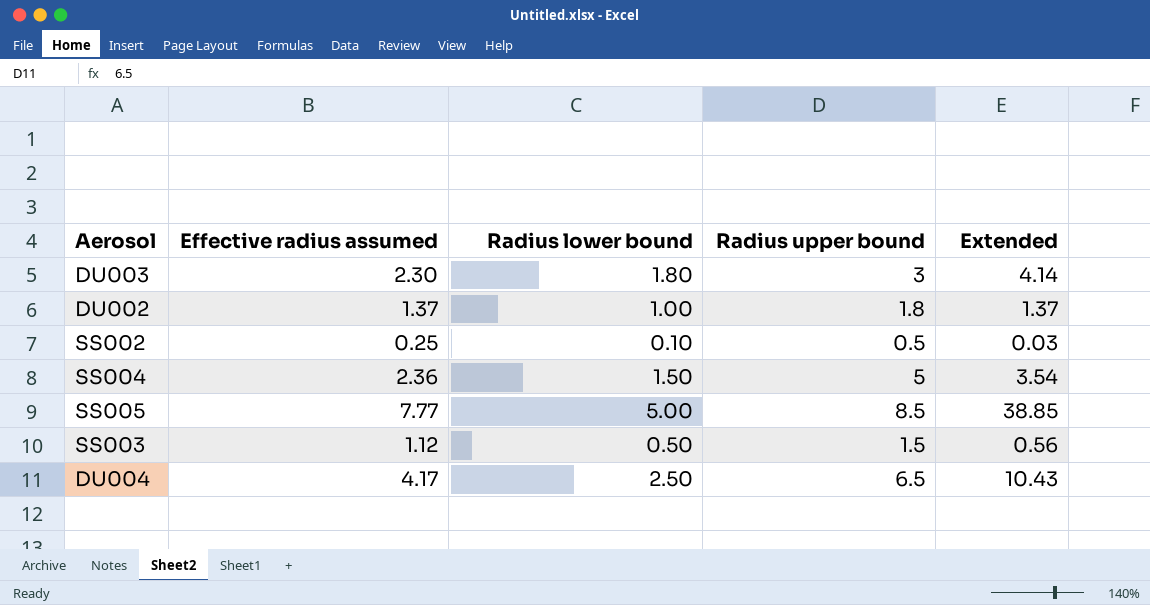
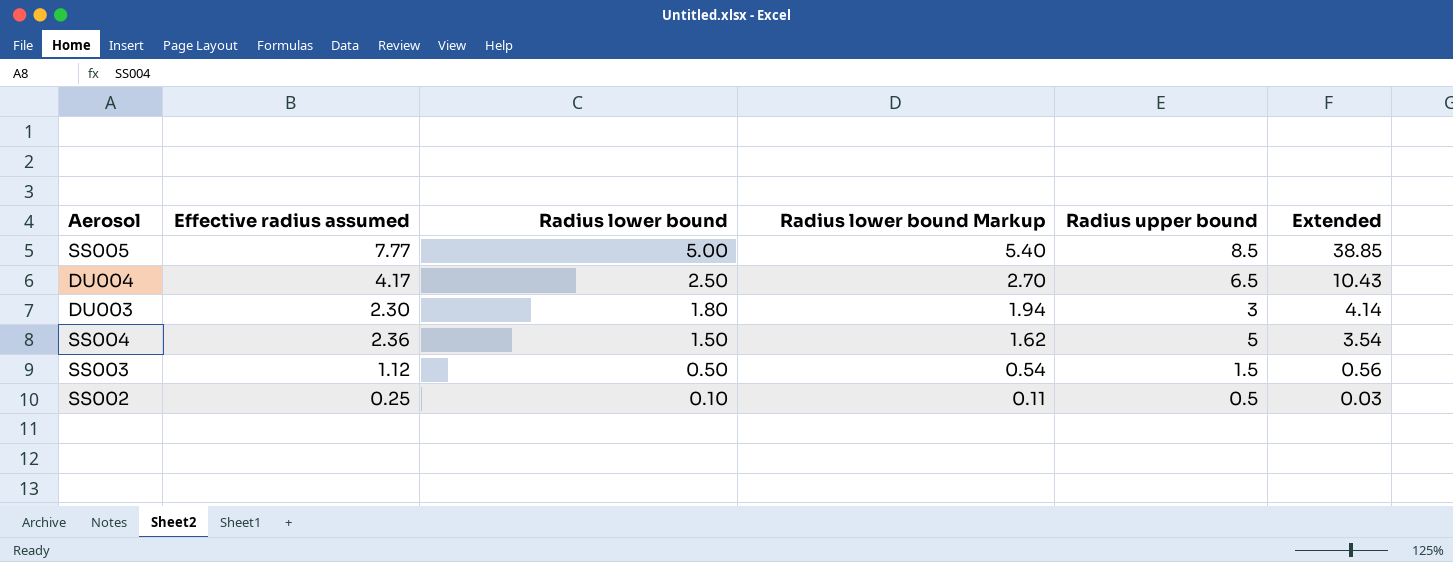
row order: none -> Radius lower bound descending
column Radius lower bound Markup | formula: none -> [Radius lower bound] * 1.08
row DU002: 1.37 | 1.00 | 1.8 | 1.37 -> none

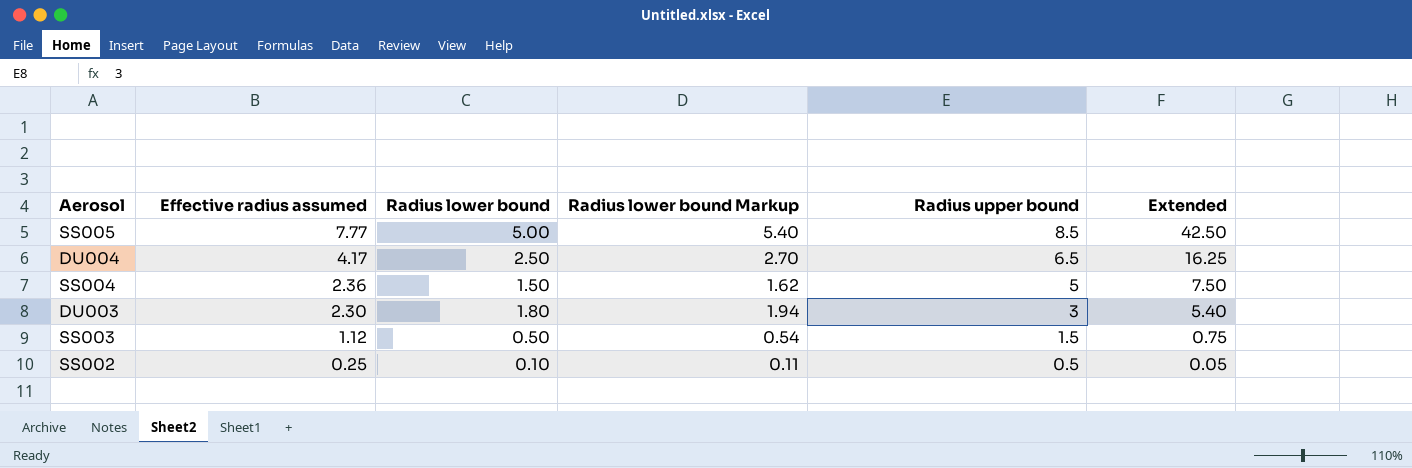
row order: Radius lower bound descending -> Effective radius assumed descending
column Extended | formula: [Effective radius assumed] * [Radius lower bound] -> [Radius lower bound] * [Radius upper bound]

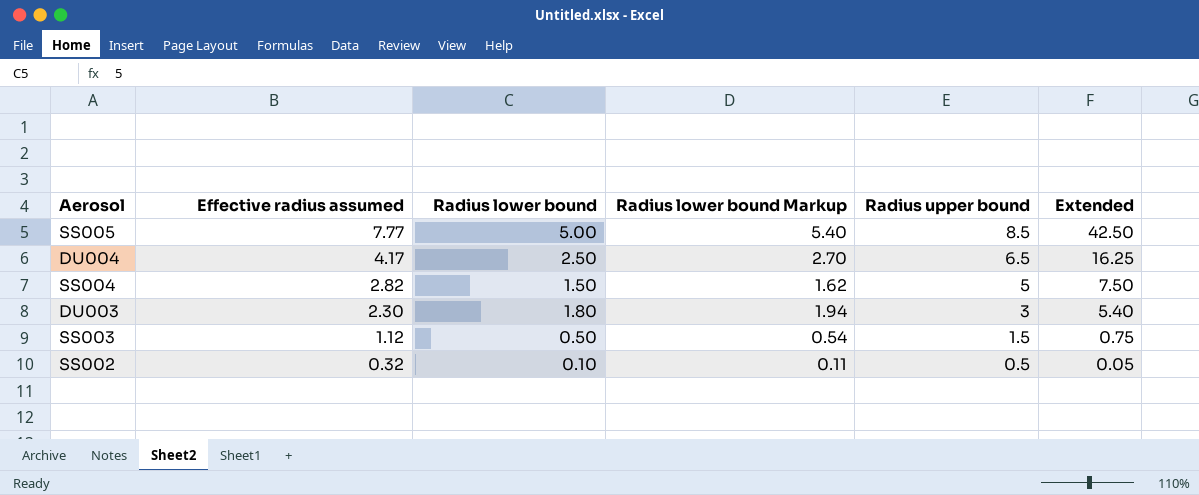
SS004 | Effective radius assumed: 2.36 -> 2.82
SS002 | Effective radius assumed: 0.25 -> 0.32

